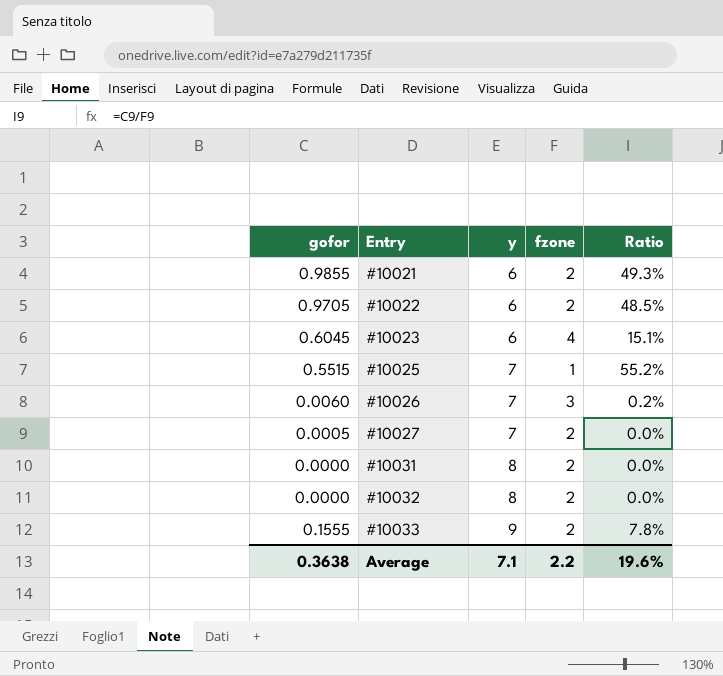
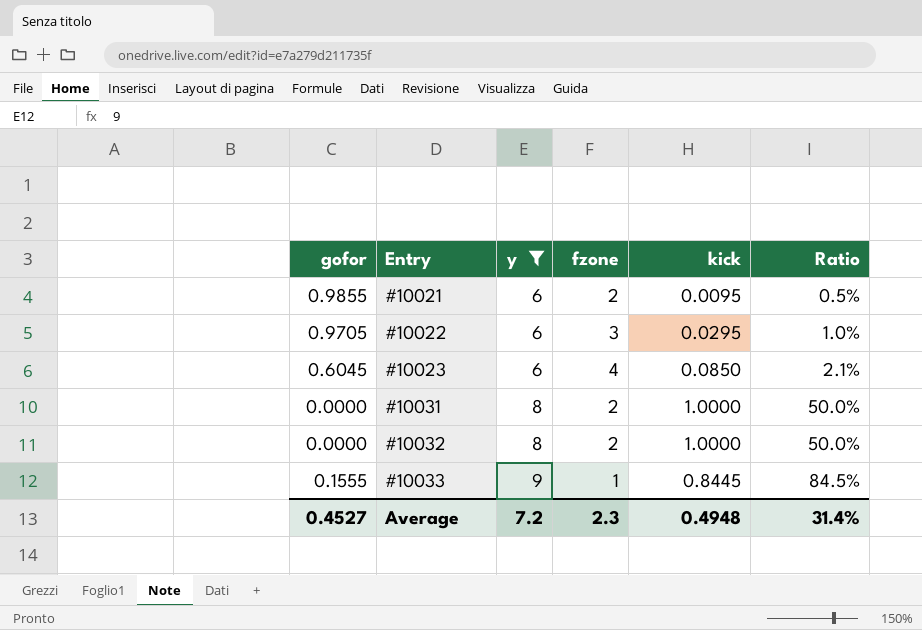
filter: none -> y != 7
column kick | position: none -> 5
column Ratio | formula: [gofor] / [fzone] -> [kick] / [fzone]
#10022 | fzone: 2 -> 3
#10033 | fzone: 2 -> 1
Average | gofor: 0.3638 -> 0.4527
Average | y: 7.1 -> 7.2
Average | fzone: 2.2 -> 2.3
Average | Ratio: 19.6% -> 31.4%

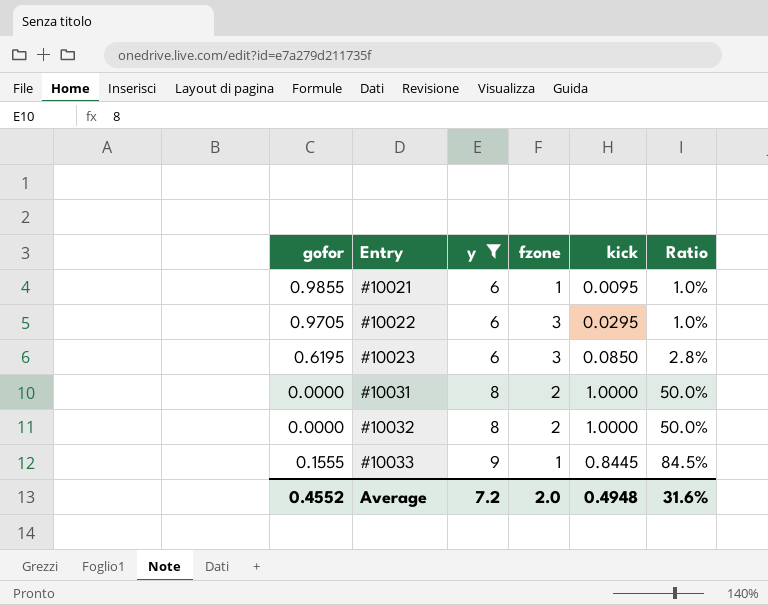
#10021 | fzone: 2 -> 1
#10021 | Ratio: 0.5% -> 1.0%
#10023 | gofor: 0.6045 -> 0.6195
#10023 | fzone: 4 -> 3
#10023 | Ratio: 2.1% -> 2.8%
Average | gofor: 0.4527 -> 0.4552
Average | fzone: 2.3 -> 2.0
Average | Ratio: 31.4% -> 31.6%

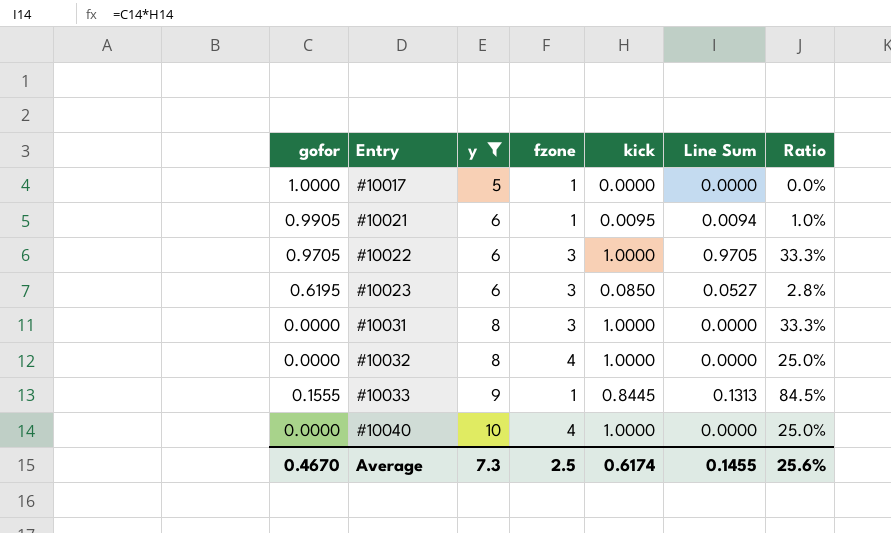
column Line Sum | formula: none -> [gofor] * [kick]
row #10017: none -> 1.0000 | 5 | 1 | 0.0000 | 0.0000 | 0.0%
#10021 | gofor: 0.9855 -> 0.9905
#10022 | kick: 0.0295 -> 1.0000
#10022 | Ratio: 1.0% -> 33.3%
#10031 | fzone: 2 -> 3
#10031 | Ratio: 50.0% -> 33.3%
#10032 | fzone: 2 -> 4
#10032 | Ratio: 50.0% -> 25.0%
row #10040: none -> 0.0000 | 10 | 4 | 1.0000 | 0.0000 | 25.0%
Average | gofor: 0.4552 -> 0.4670
Average | y: 7.2 -> 7.3
Average | fzone: 2.0 -> 2.5
Average | kick: 0.4948 -> 0.6174
Average | Ratio: 31.6% -> 25.6%

